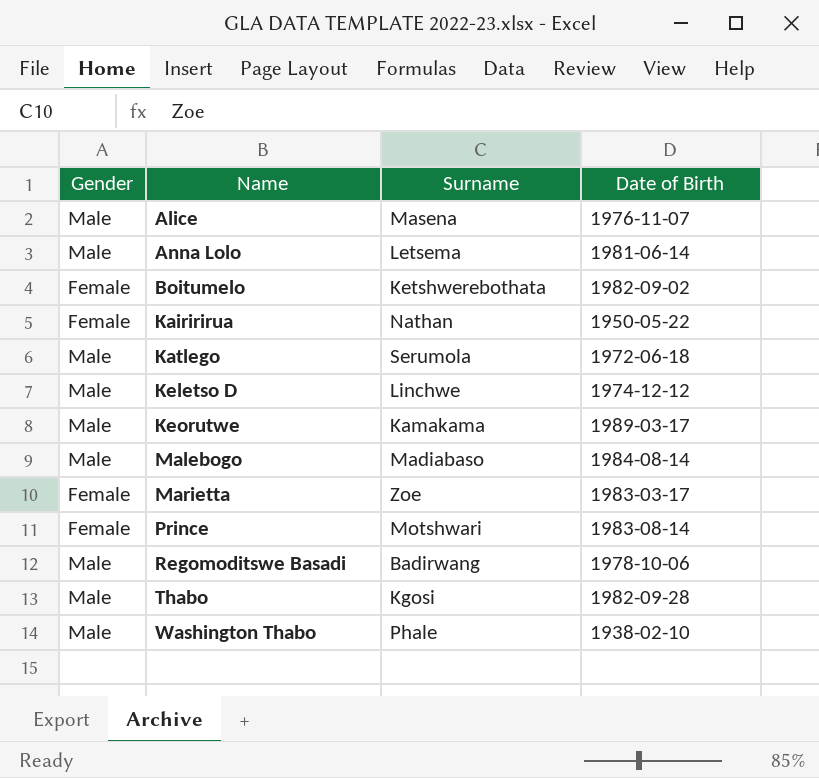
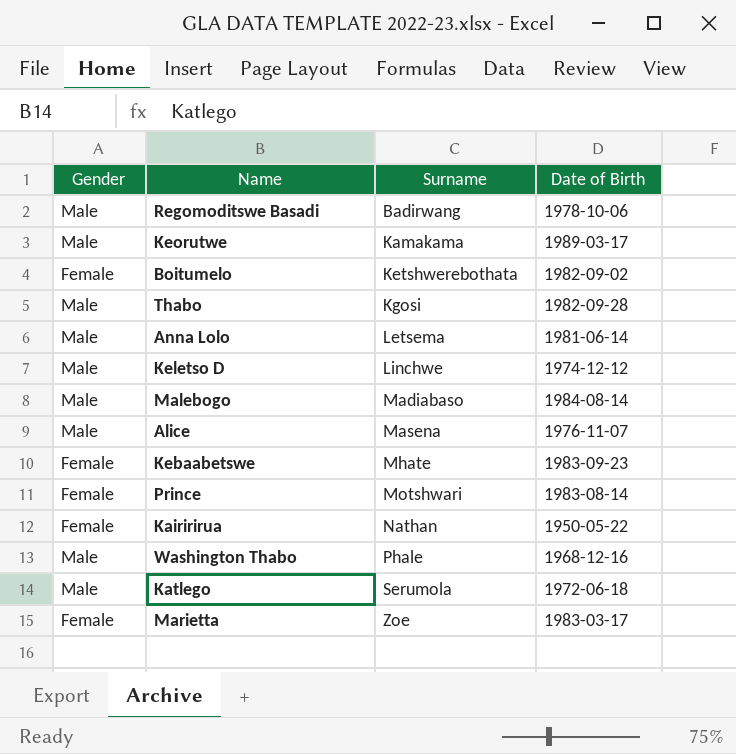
row order: Name ascending -> Surname ascending
row Kebaabetswe: none -> Female | Mhate | 1983-09-23
Washington Thabo | Date of Birth: 1938-02-10 -> 1968-12-16

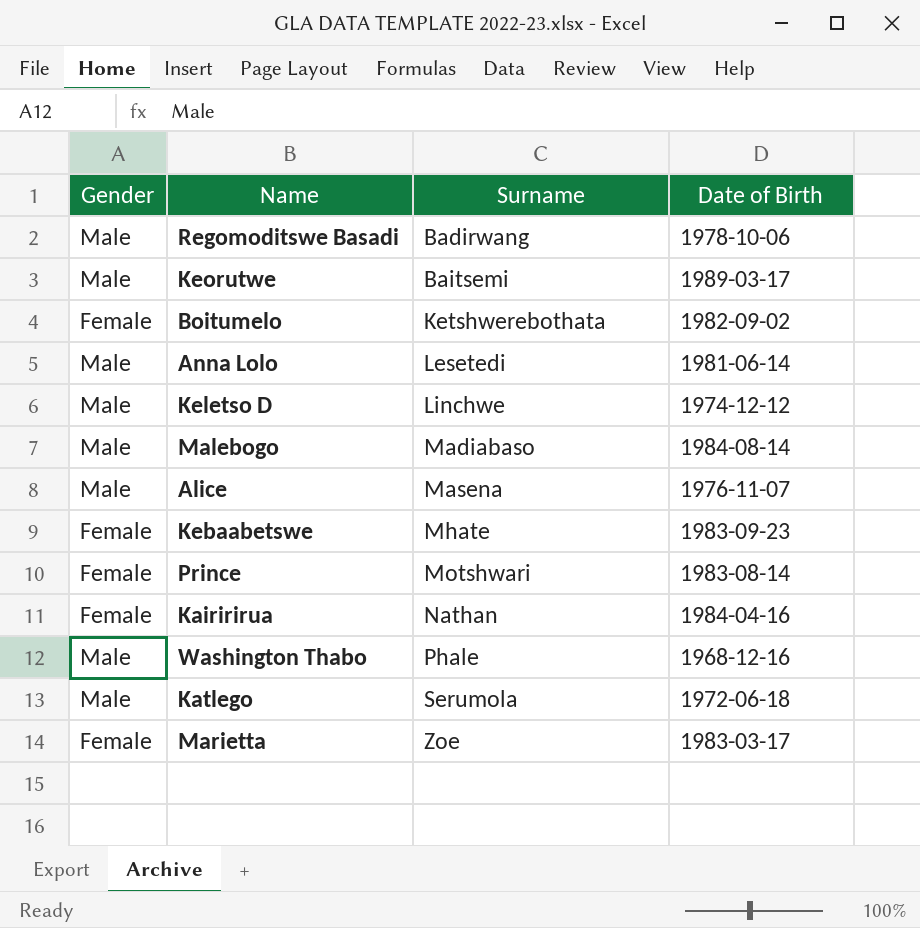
row Thabo: Male | Kgosi | 1982-09-28 -> none
Keorutwe | Surname: Kamakama -> Baitsemi
Anna Lolo | Surname: Letsema -> Lesetedi
Kairirirua | Date of Birth: 1950-05-22 -> 1984-04-16

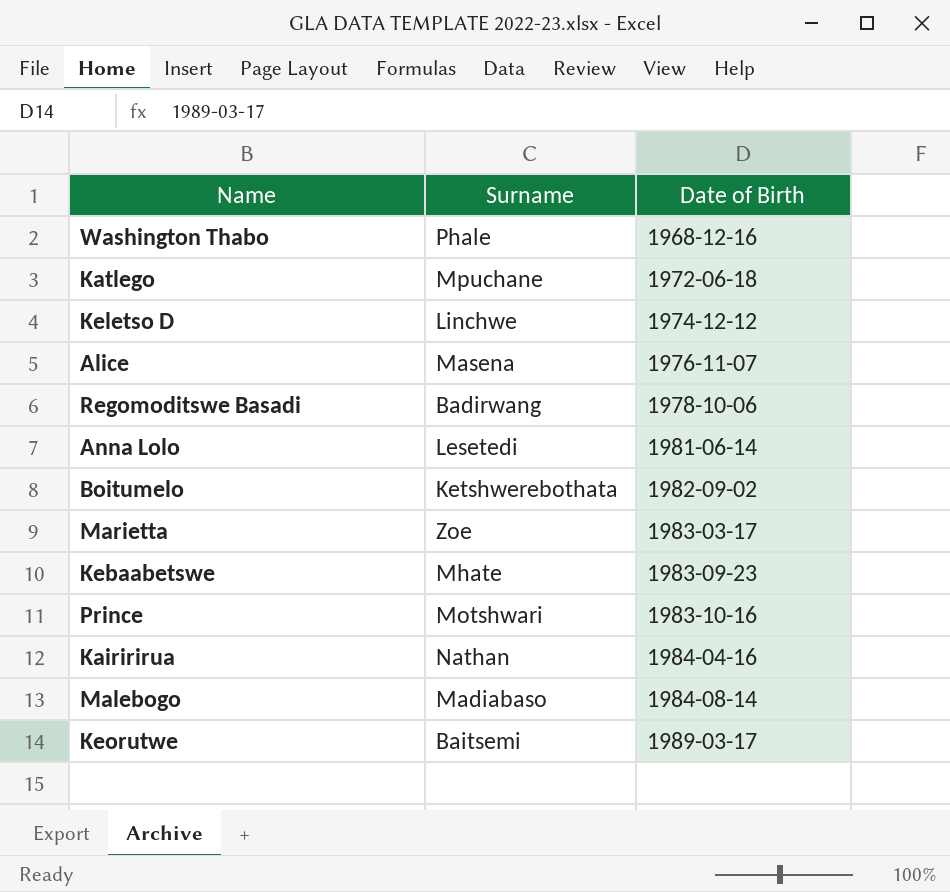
row order: Surname ascending -> Date of Birth ascending
column Gender | position: 1 -> none
Katlego | Surname: Serumola -> Mpuchane
Prince | Date of Birth: 1983-08-14 -> 1983-10-16

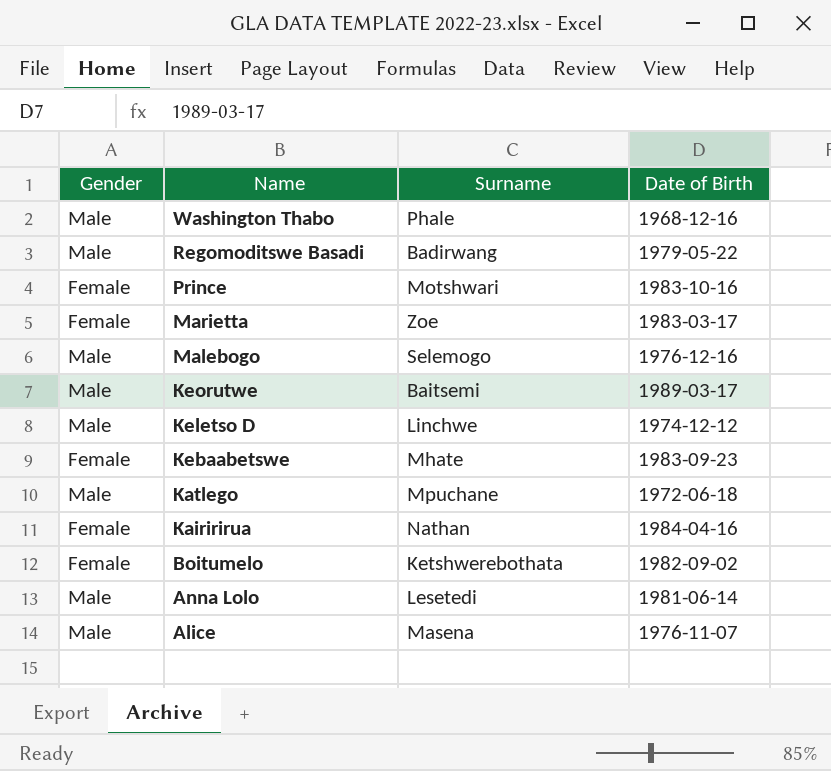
row order: Date of Birth ascending -> Name descending
column Gender | position: none -> 1
Regomoditswe Basadi | Date of Birth: 1978-10-06 -> 1979-05-22
Malebogo | Surname: Madiabaso -> Selemogo
Malebogo | Date of Birth: 1984-08-14 -> 1976-12-16

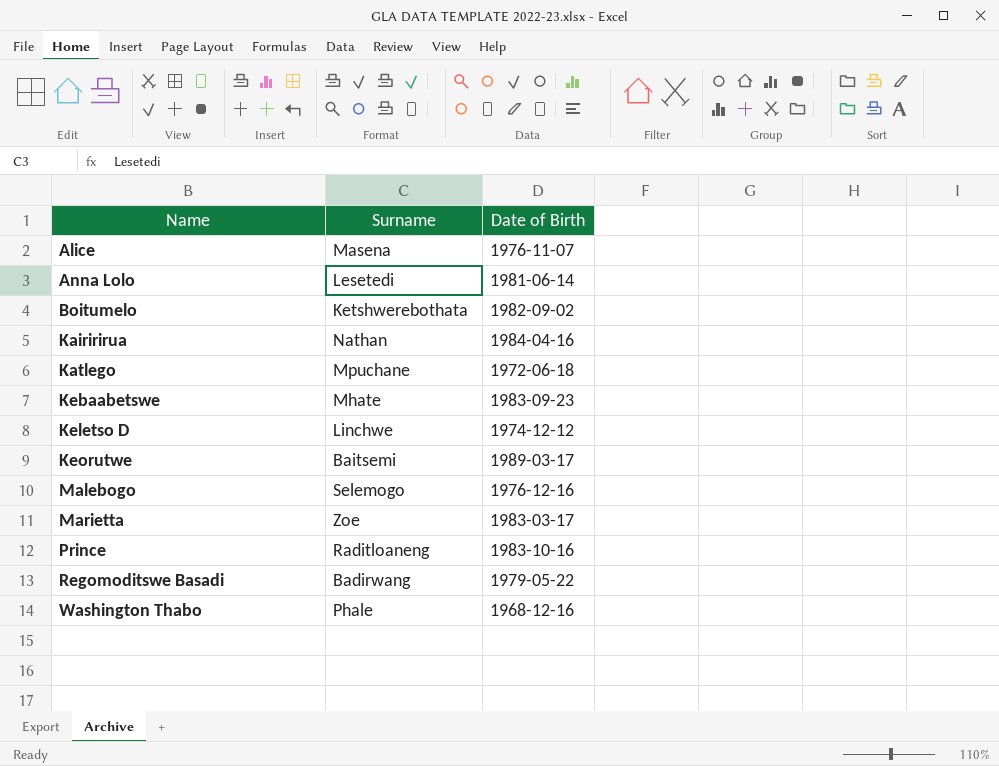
row order: Name descending -> Name ascending
column Gender | position: 1 -> none
Prince | Surname: Motshwari -> Raditloaneng

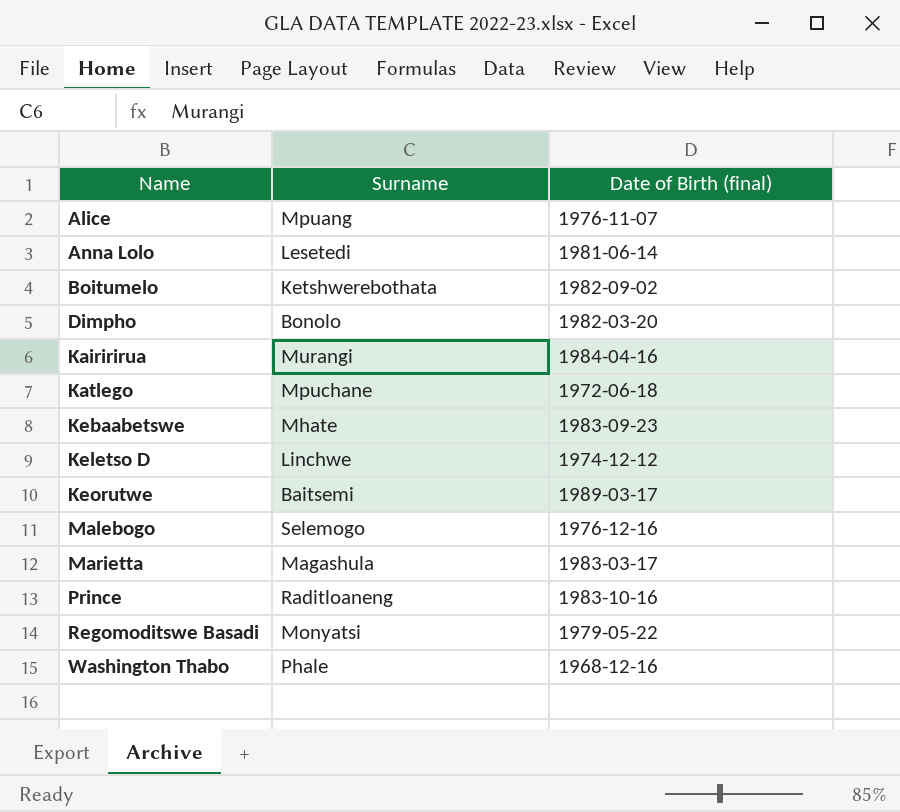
column name: Date of Birth -> Date of Birth (final)
Alice | Surname: Masena -> Mpuang
row Dimpho: none -> Bonolo | 1982-03-20
Kairirirua | Surname: Nathan -> Murangi
Marietta | Surname: Zoe -> Magashula
Regomoditswe Basadi | Surname: Badirwang -> Monyatsi

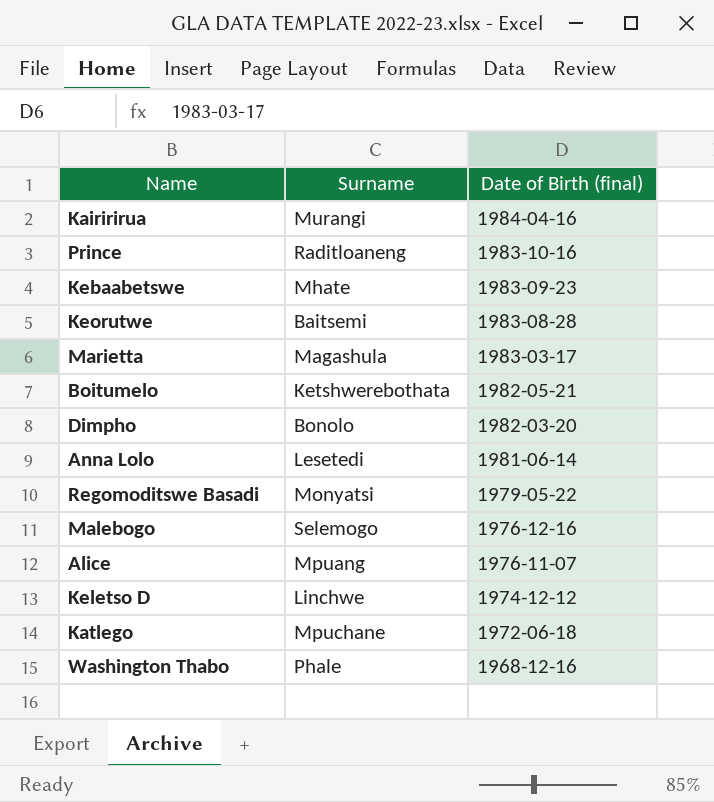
row order: Name ascending -> Date of Birth (final) descending
Keorutwe | Date of Birth (final): 1989-03-17 -> 1983-08-28
Boitumelo | Date of Birth (final): 1982-09-02 -> 1982-05-21

